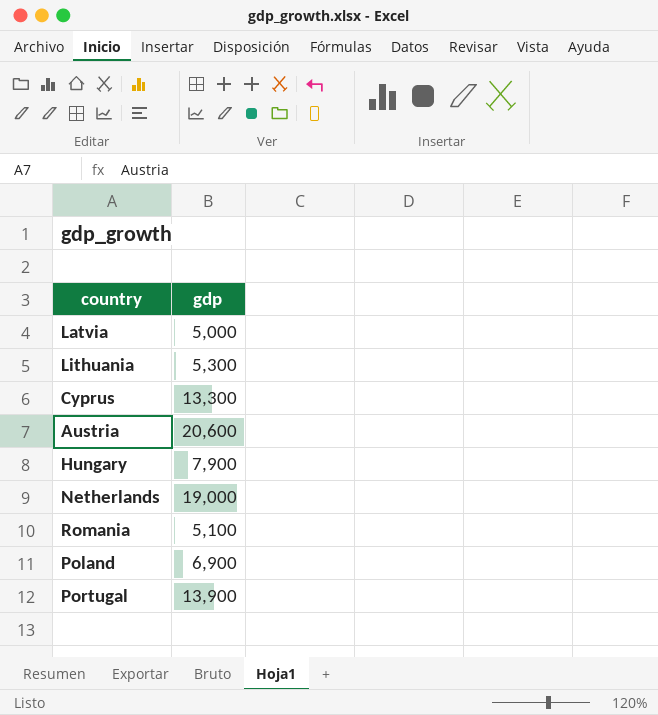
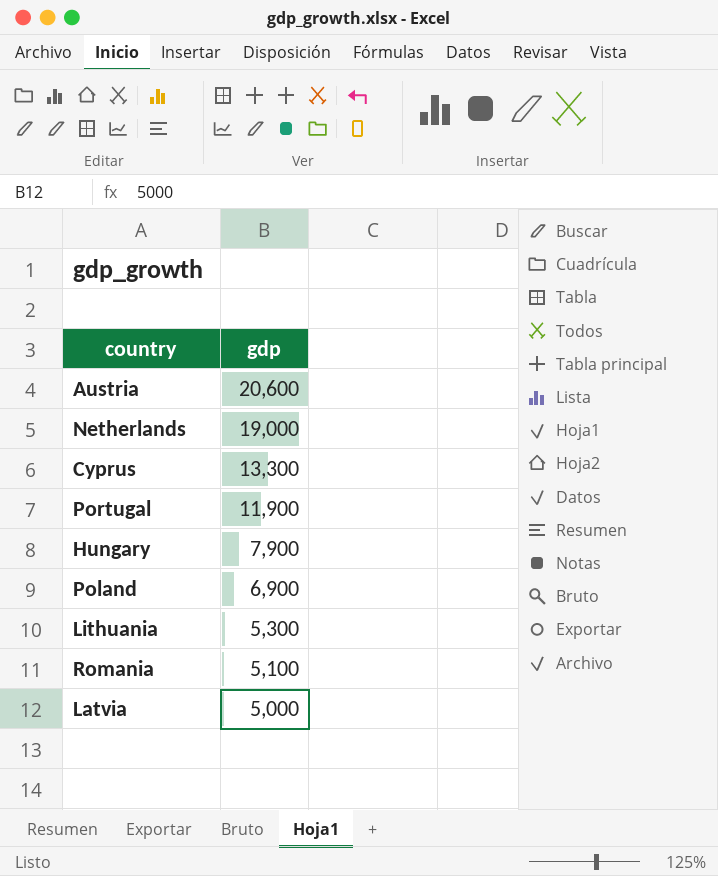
row order: none -> gdp descending
Portugal | gdp: 13,900 -> 11,900

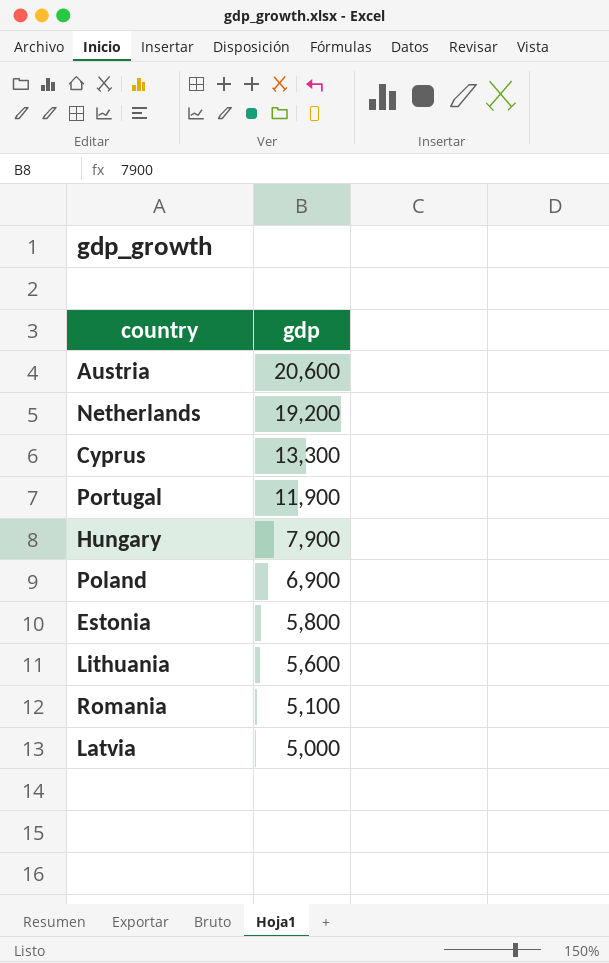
Netherlands | gdp: 19,000 -> 19,200
row Estonia: none -> 5,800
Lithuania | gdp: 5,300 -> 5,600

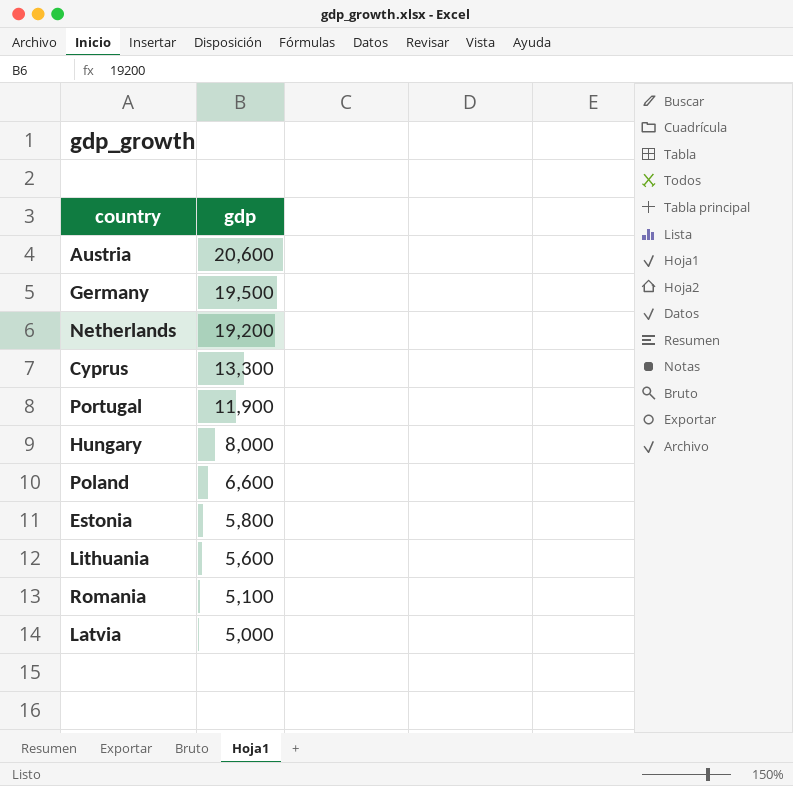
row Germany: none -> 19,500
Hungary | gdp: 7,900 -> 8,000
Poland | gdp: 6,900 -> 6,600

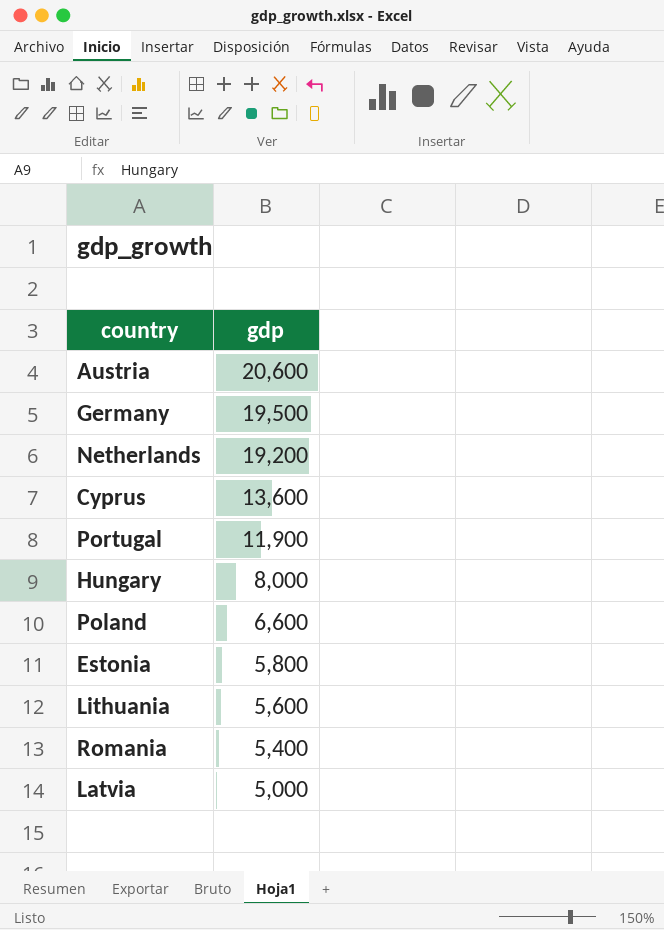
Cyprus | gdp: 13,300 -> 13,600
Romania | gdp: 5,100 -> 5,400

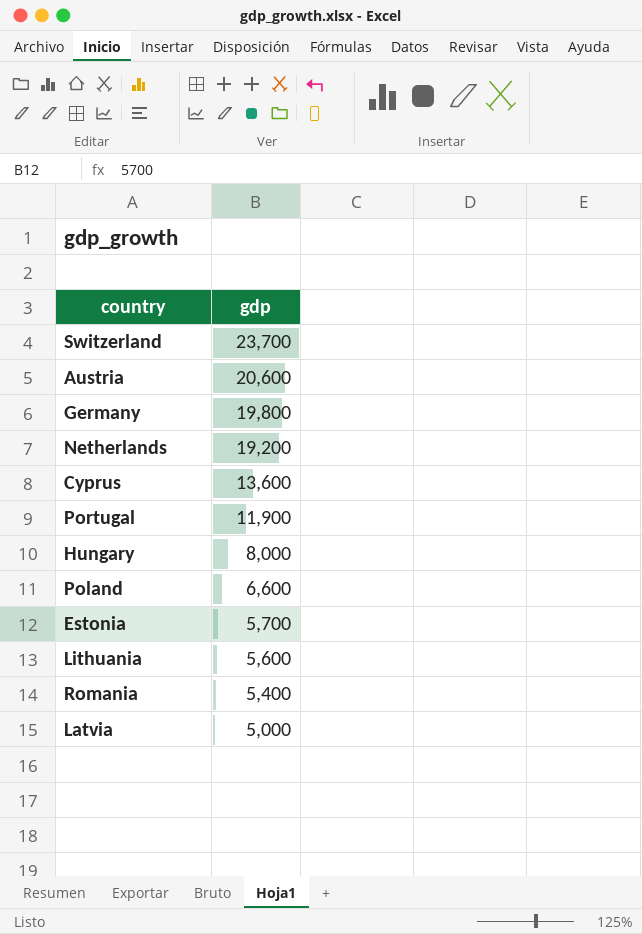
row Switzerland: none -> 23,700
Germany | gdp: 19,500 -> 19,800
Estonia | gdp: 5,800 -> 5,700

